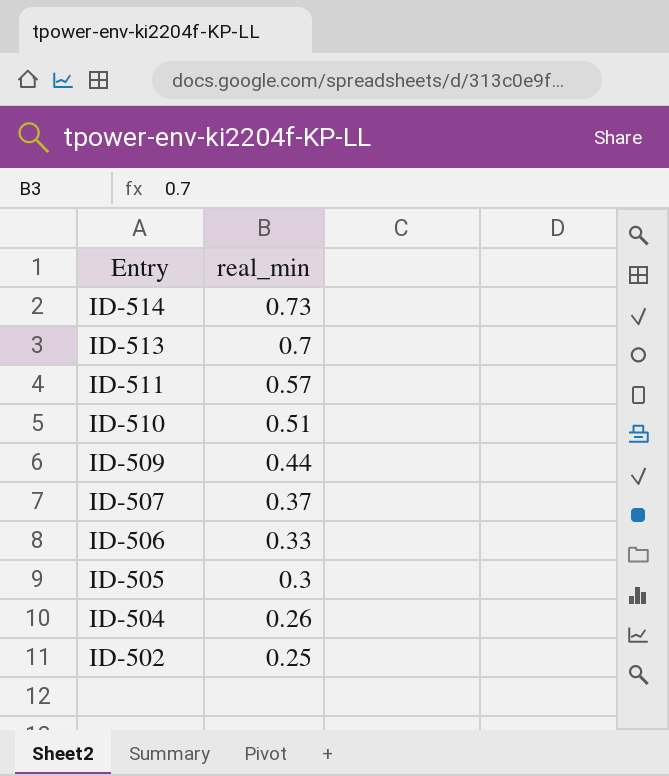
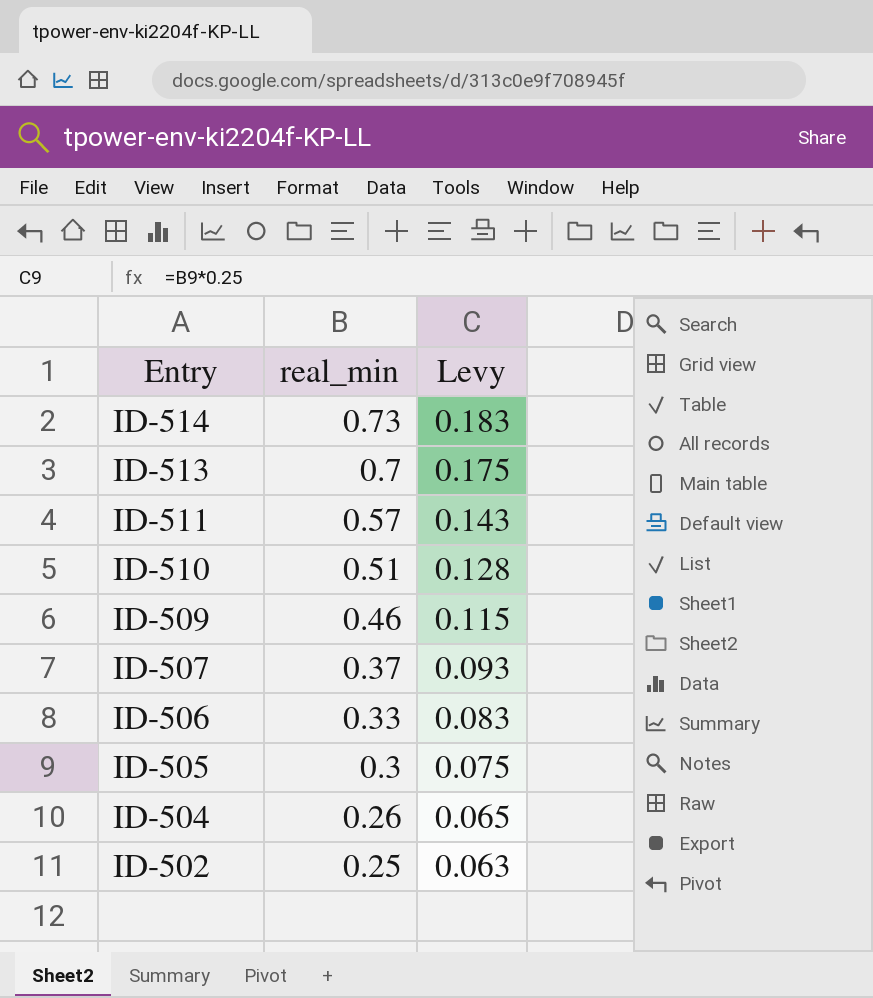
column Levy | formula: none -> [real_min] * 0.25
ID-509 | real_min: 0.44 -> 0.46

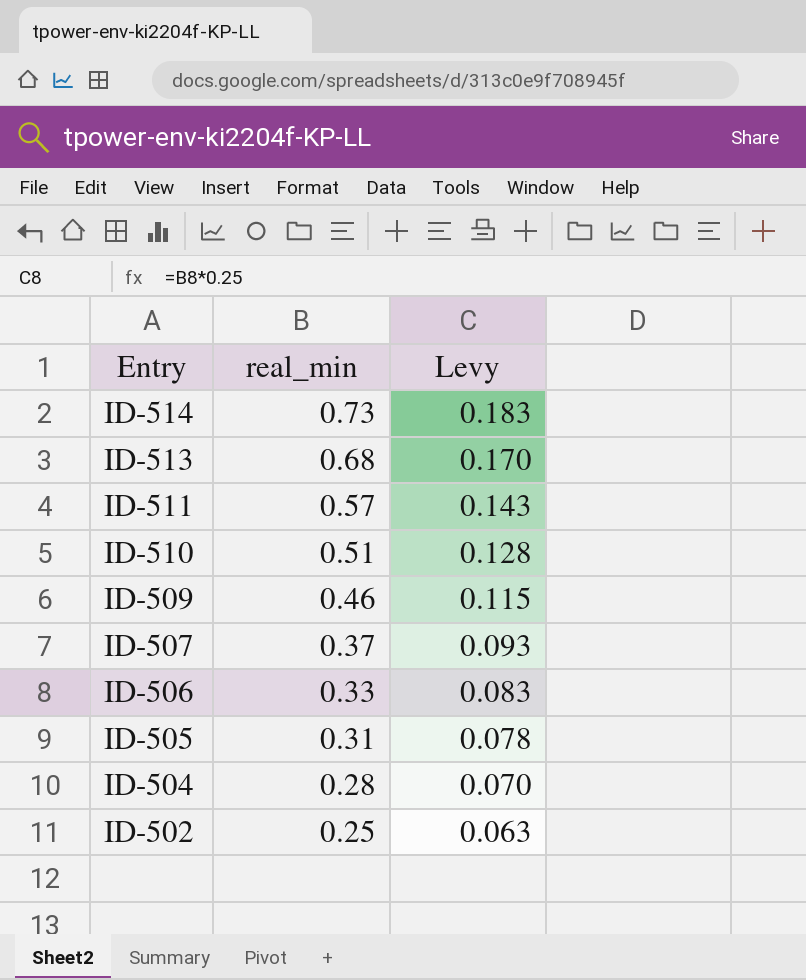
ID-513 | real_min: 0.7 -> 0.68
ID-513 | Levy: 0.175 -> 0.170
ID-505 | real_min: 0.3 -> 0.31
ID-505 | Levy: 0.075 -> 0.078
ID-504 | real_min: 0.26 -> 0.28
ID-504 | Levy: 0.065 -> 0.070

